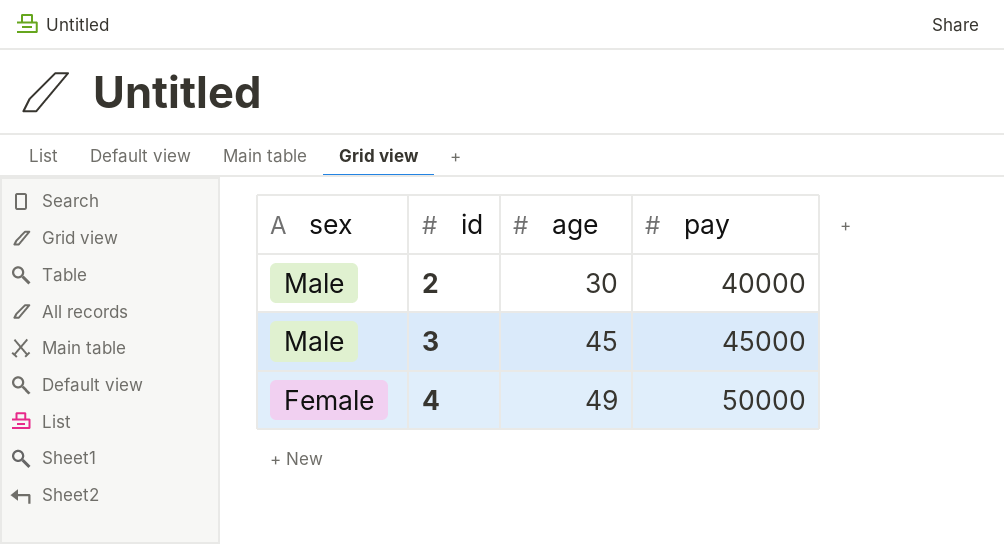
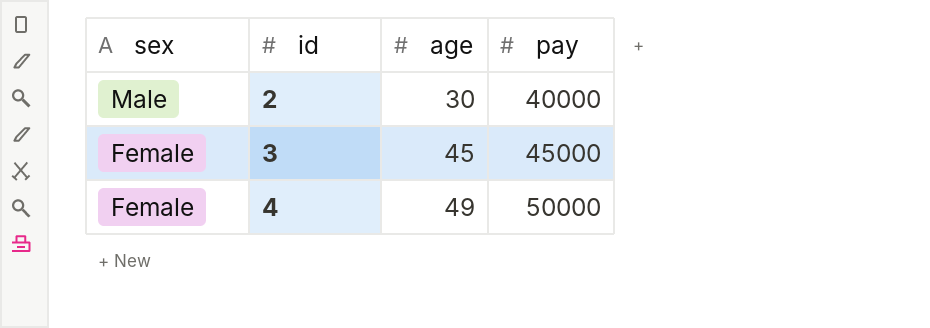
3 | sex: Male -> Female

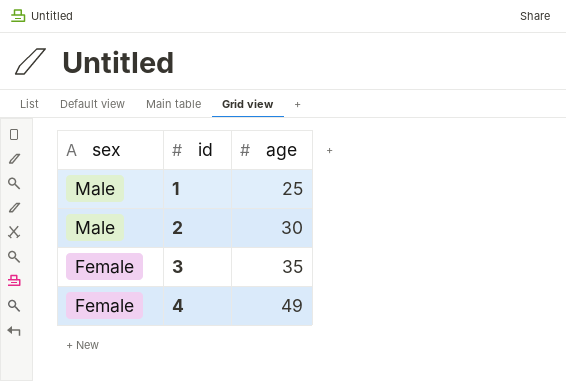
column pay | position: 4 -> none
row 1: none -> Male | 25
3 | age: 45 -> 35

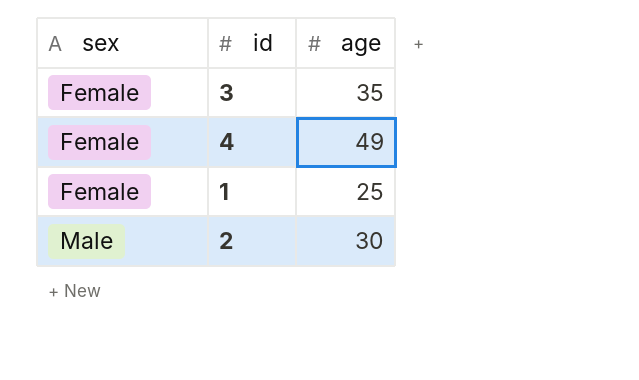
row order: sex descending -> sex ascending
1 | sex: Male -> Female

